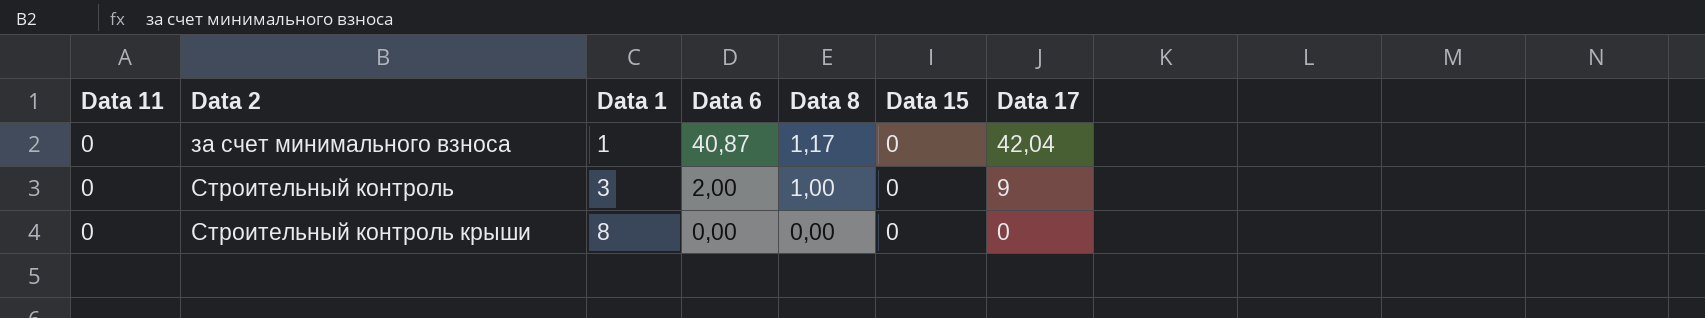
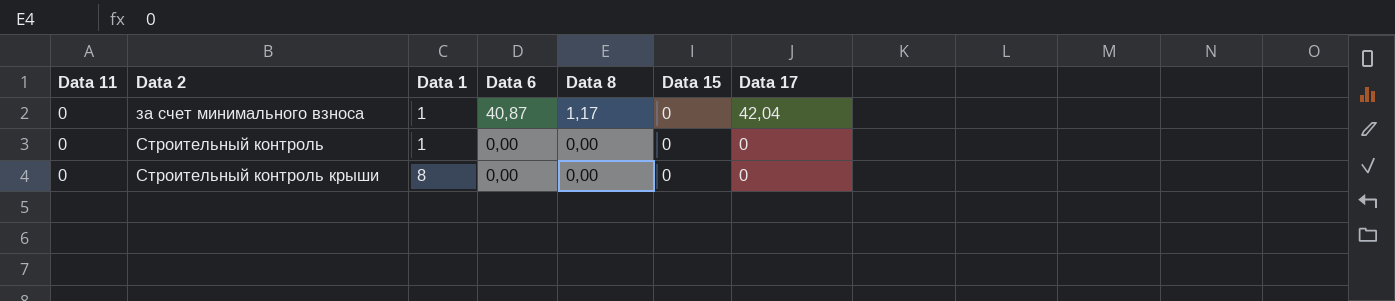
Строительный контроль | Data 1: 3 -> 1
Строительный контроль | Data 6: 2,00 -> 0,00
Строительный контроль | Data 8: 1,00 -> 0,00
Строительный контроль | Data 17: 9 -> 0

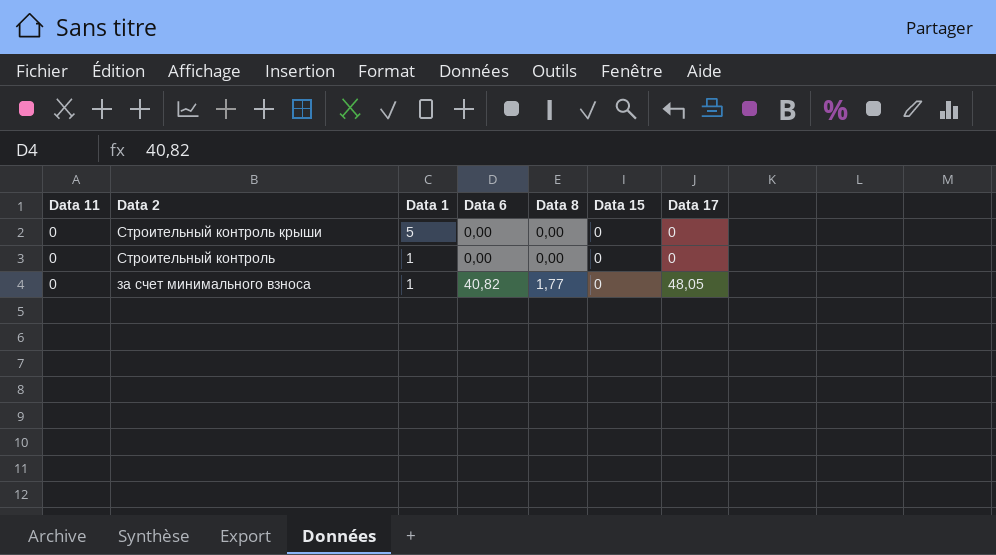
row order: Data 2 ascending -> Data 2 descending
Строительный контроль крыши | Data 1: 8 -> 5
за счет минимального взноса | Data 6: 40,87 -> 40,82
за счет минимального взноса | Data 8: 1,17 -> 1,77
за счет минимального взноса | Data 17: 42,04 -> 48,05

